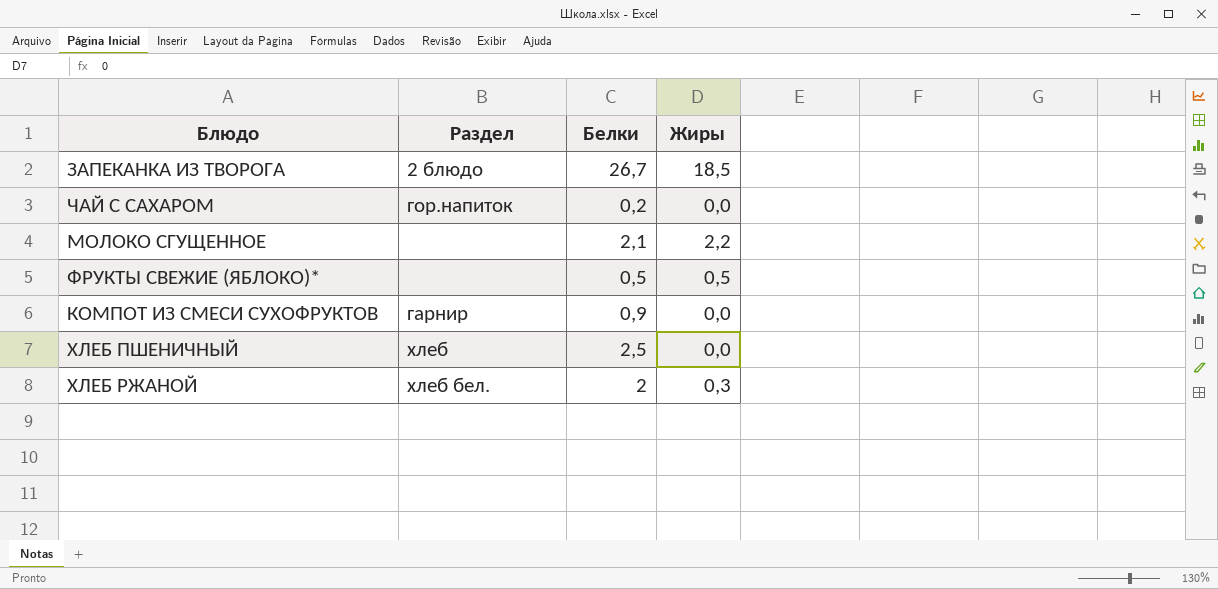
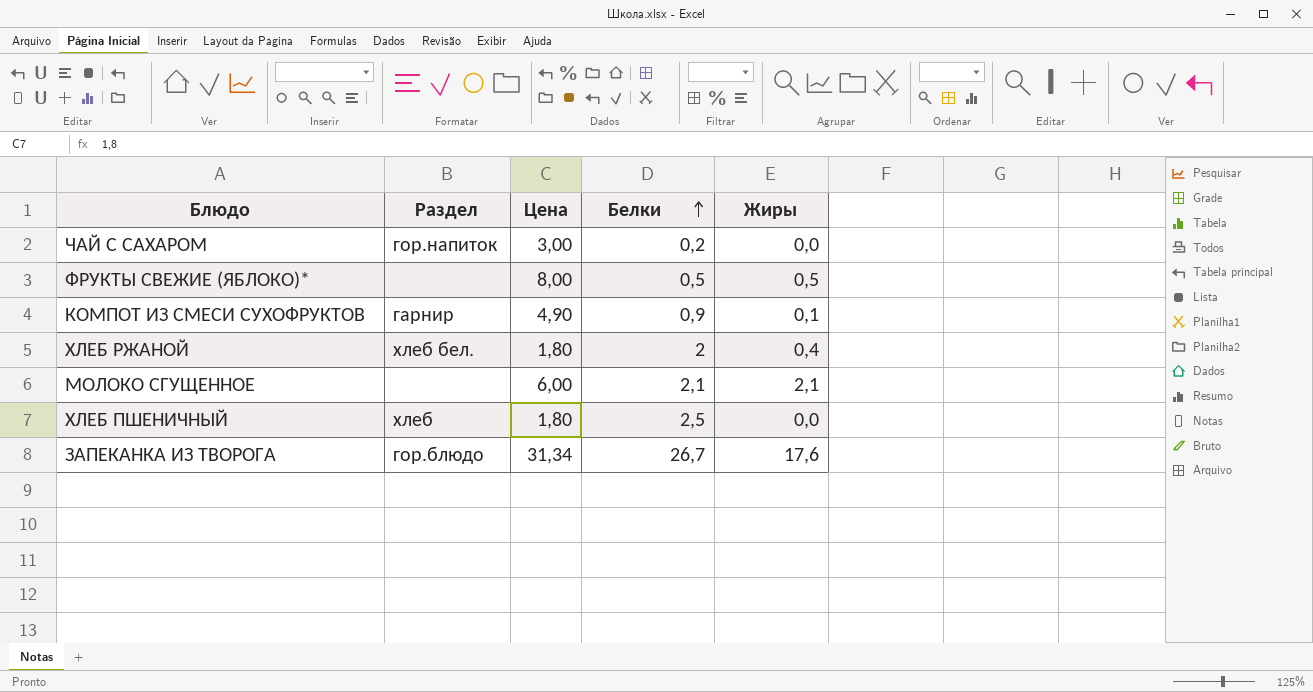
row order: none -> Белки ascending
column Цена | position: none -> 3
КОМПОТ ИЗ СМЕСИ СУХОФРУКТОВ | Жиры: 0,0 -> 0,1
ХЛЕБ РЖАНОЙ | Жиры: 0,3 -> 0,4
МОЛОКО СГУЩЕННОЕ | Жиры: 2,2 -> 2,1
ЗАПЕКАНКА ИЗ ТВОРОГА | Раздел: 2 блюдо -> гор.блюдо
ЗАПЕКАНКА ИЗ ТВОРОГА | Жиры: 18,5 -> 17,6

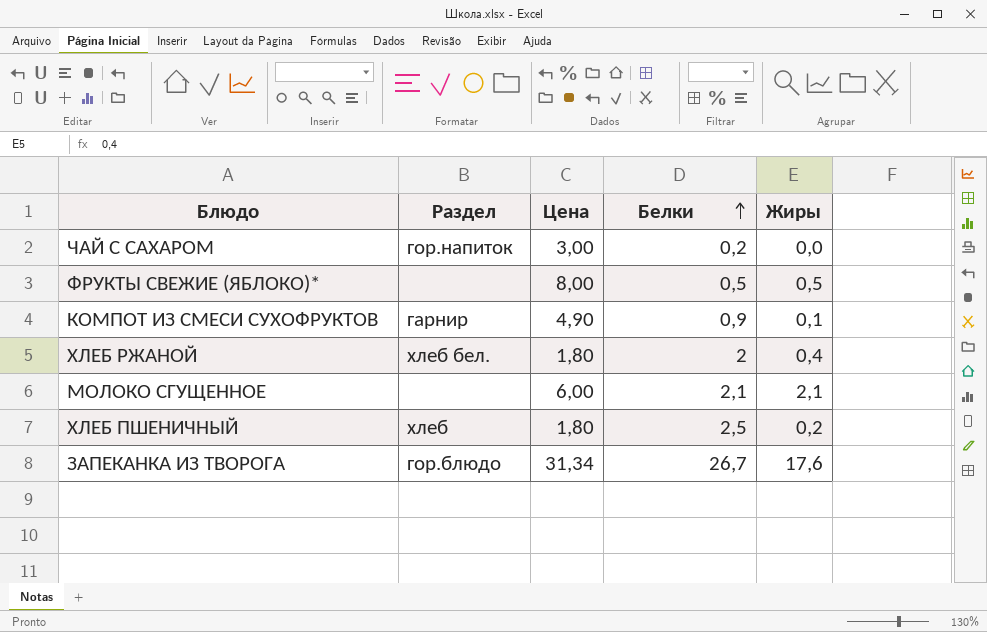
ХЛЕБ ПШЕНИЧНЫЙ | Жиры: 0,0 -> 0,2

